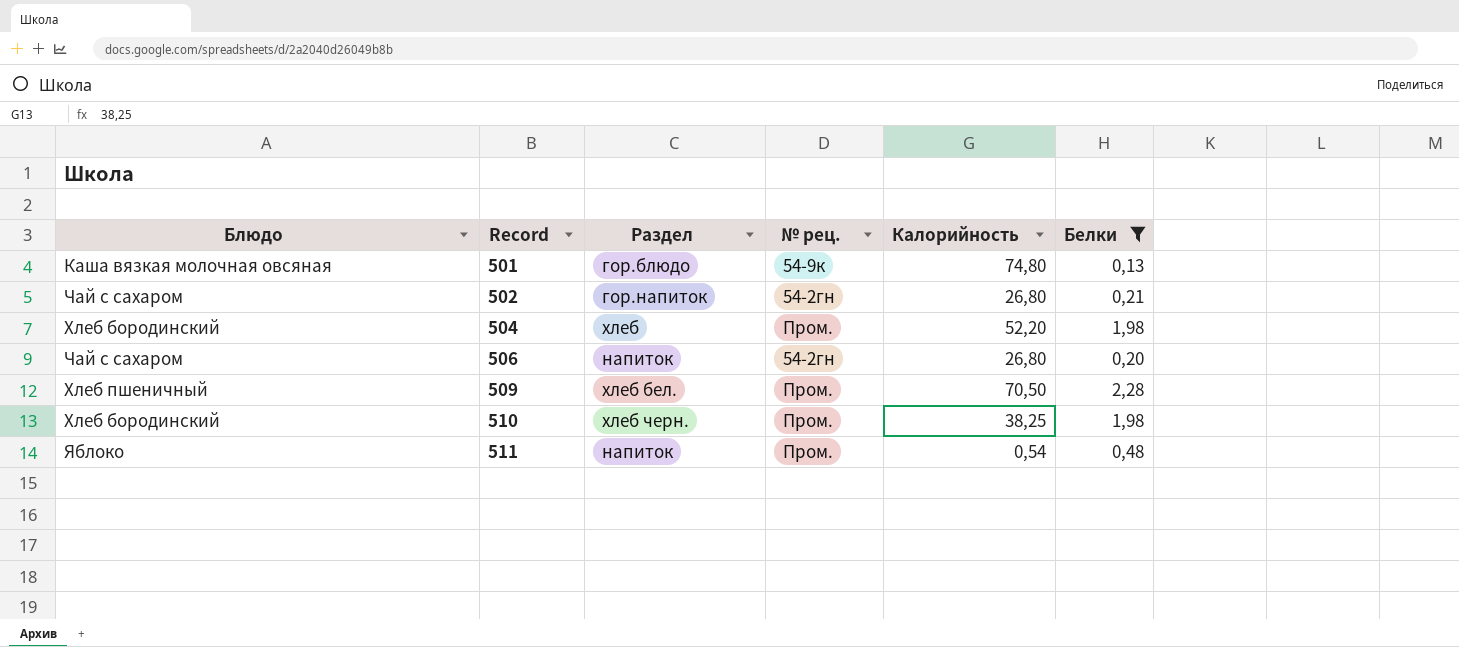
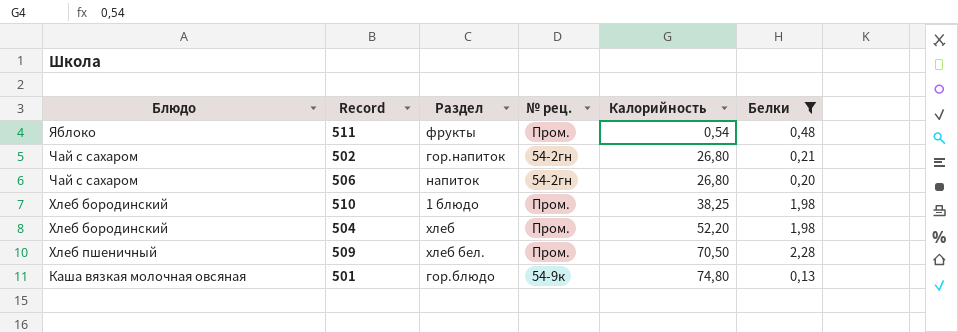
row order: Record ascending -> Калорийность ascending
511 | Раздел: напиток -> фрукты
510 | Раздел: хлеб черн. -> 1 блюдо

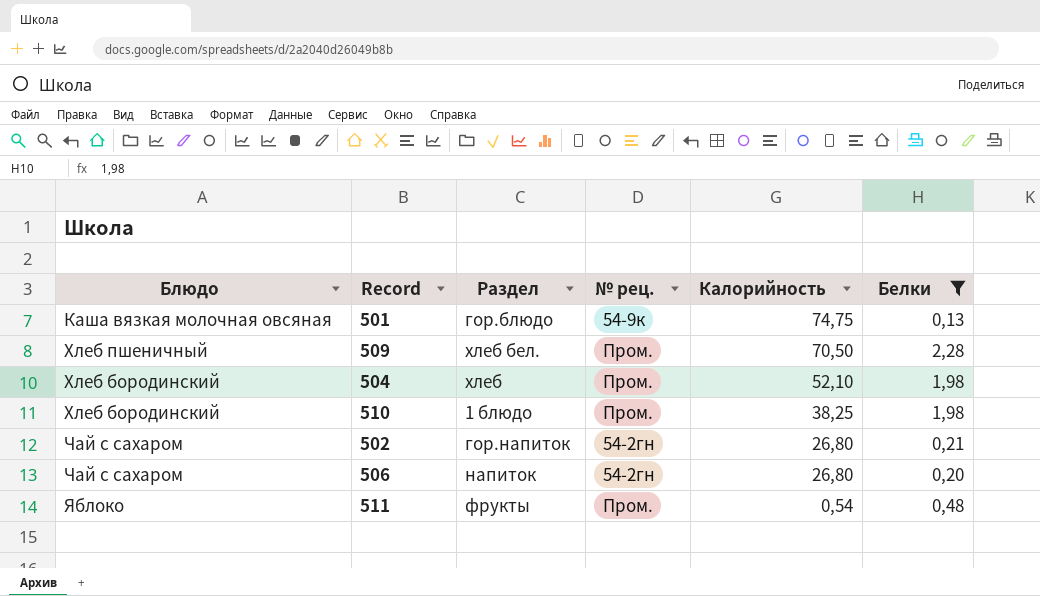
row order: Калорийность ascending -> Калорийность descending
501 | Калорийность: 74,80 -> 74,75
504 | Калорийность: 52,20 -> 52,10

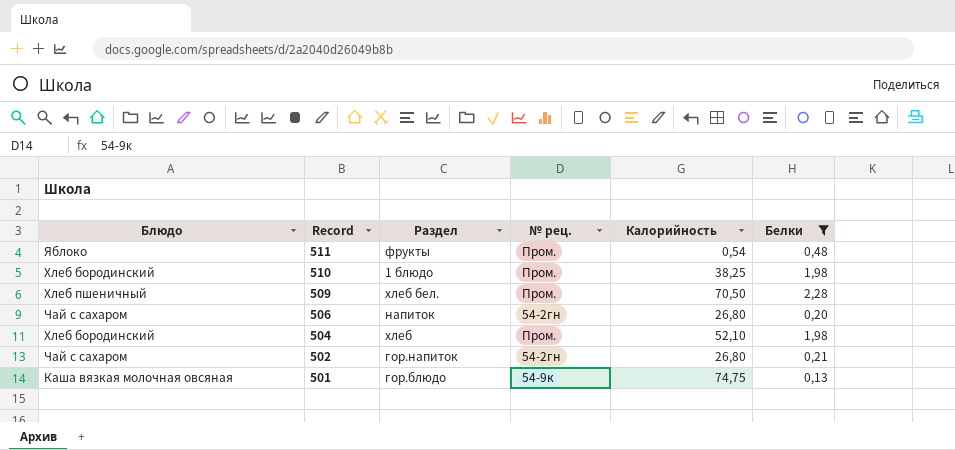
row order: Калорийность descending -> Record descending

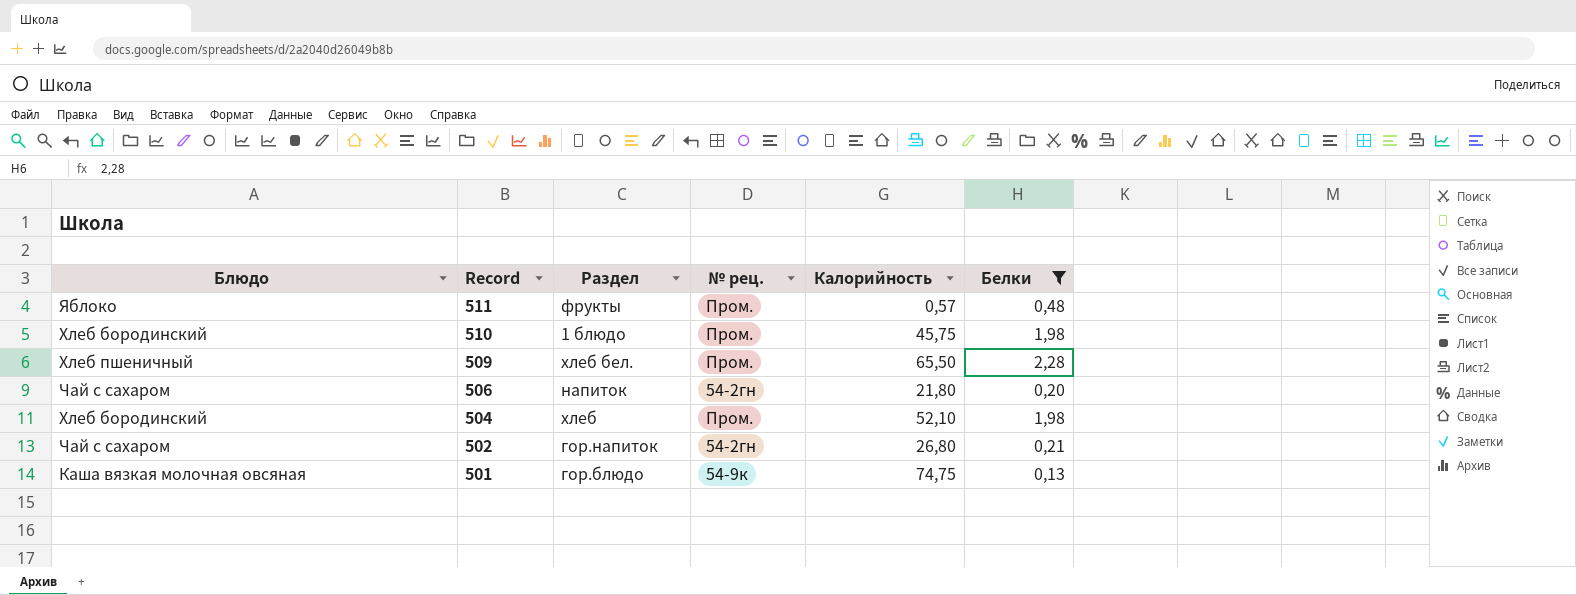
511 | Калорийность: 0,54 -> 0,57
510 | Калорийность: 38,25 -> 45,75
509 | Калорийность: 70,50 -> 65,50
506 | Калорийность: 26,80 -> 21,80

